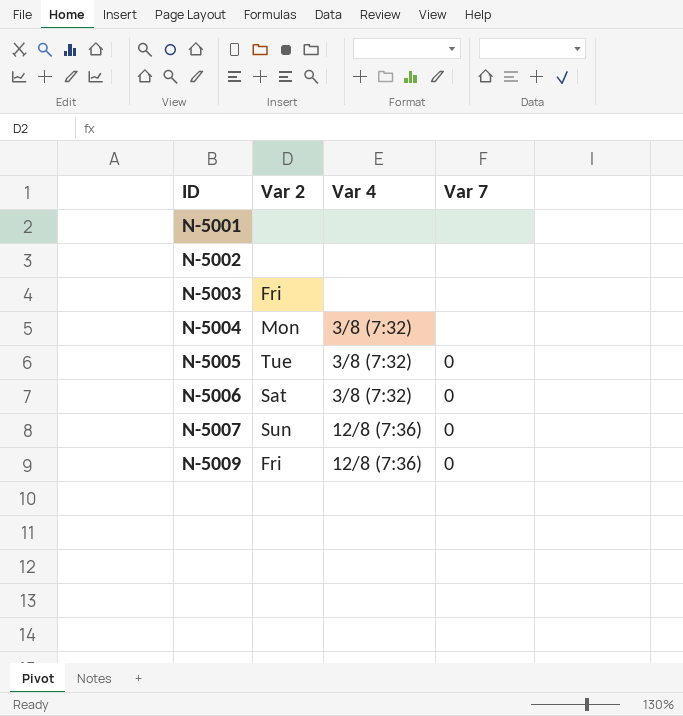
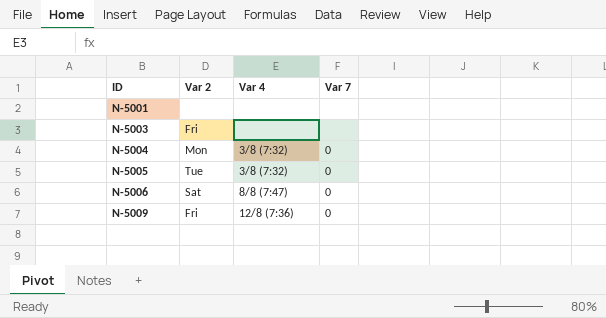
row N-5002: none | none | none -> none
row N-5007: Sun | 12/8 (7:36) | 0 -> none
N-5004 | Var 7: none -> 0
N-5006 | Var 4: 3/8 (7:32) -> 8/8 (7:47)

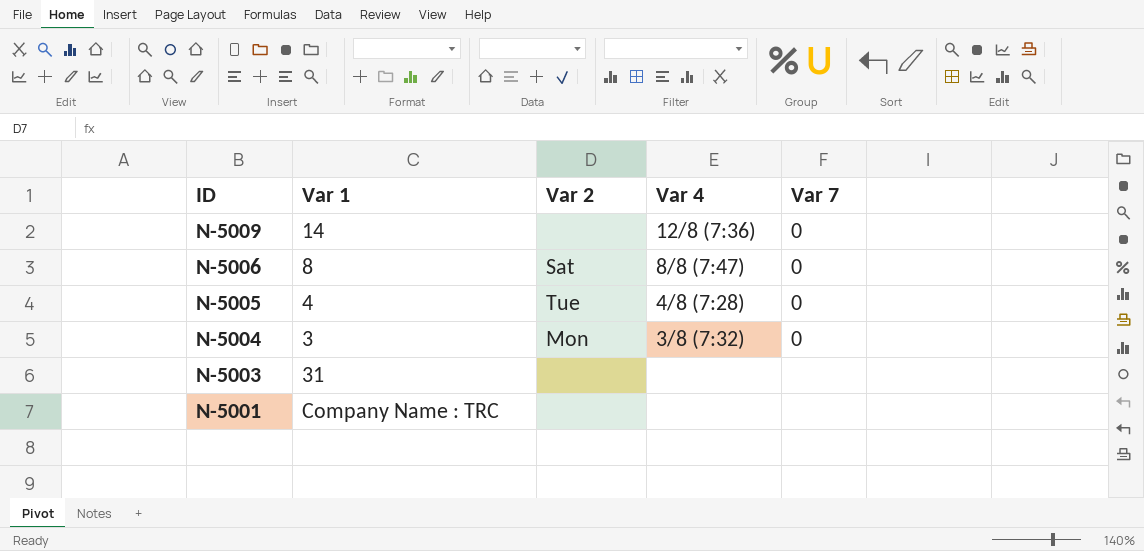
row order: ID ascending -> ID descending
column Var 1 | position: none -> 2
N-5009 | Var 2: Fri -> none
N-5005 | Var 4: 3/8 (7:32) -> 4/8 (7:28)
N-5003 | Var 2: Fri -> none

